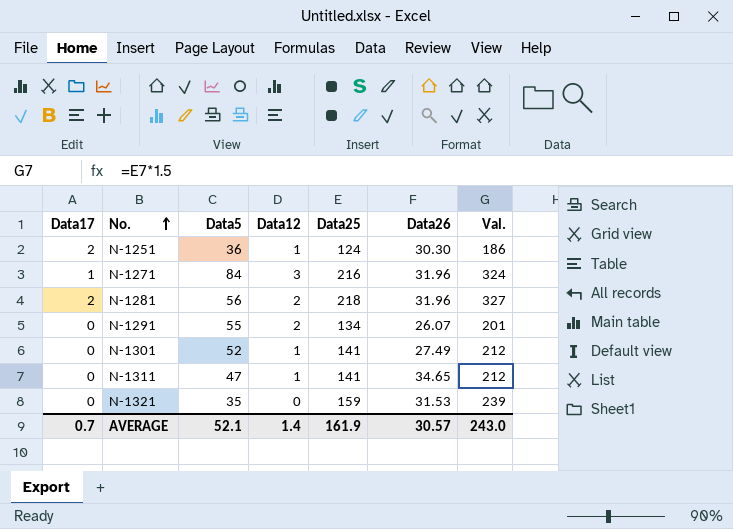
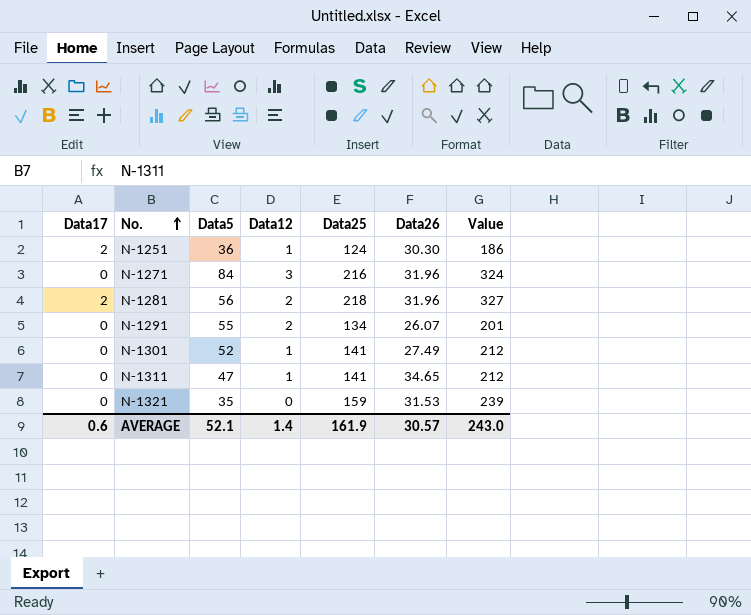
column name: Val. -> Value
N-1271 | Data17: 1 -> 0
AVERAGE | Data17: 0.7 -> 0.6

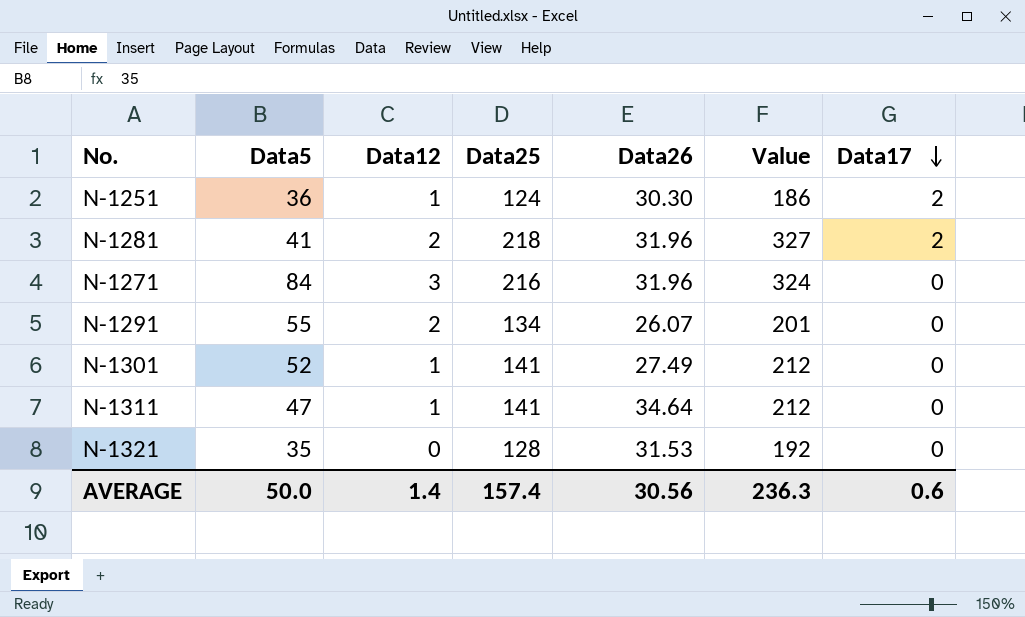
row order: No. ascending -> Data17 descending
column Data17 | position: 1 -> 7
N-1281 | Data5: 56 -> 41
N-1311 | Data26: 34.65 -> 34.64
N-1321 | Data25: 159 -> 128
N-1321 | Value: 239 -> 192
AVERAGE | Data5: 52.1 -> 50.0
AVERAGE | Data25: 161.9 -> 157.4
AVERAGE | Data26: 30.57 -> 30.56
AVERAGE | Value: 243.0 -> 236.3

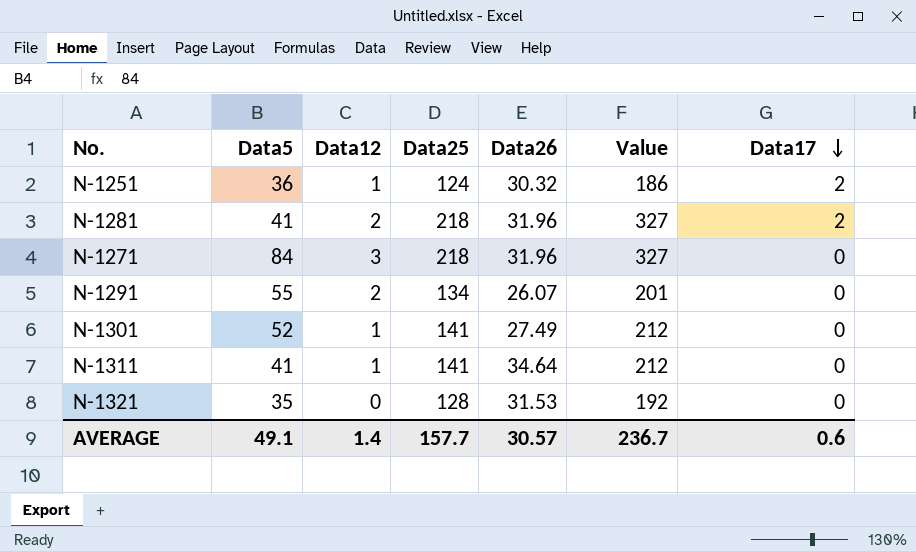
N-1251 | Data26: 30.30 -> 30.32
N-1271 | Data25: 216 -> 218
N-1271 | Value: 324 -> 327
N-1311 | Data5: 47 -> 41
AVERAGE | Data5: 50.0 -> 49.1
AVERAGE | Data25: 157.4 -> 157.7
AVERAGE | Data26: 30.56 -> 30.57
AVERAGE | Value: 236.3 -> 236.7

